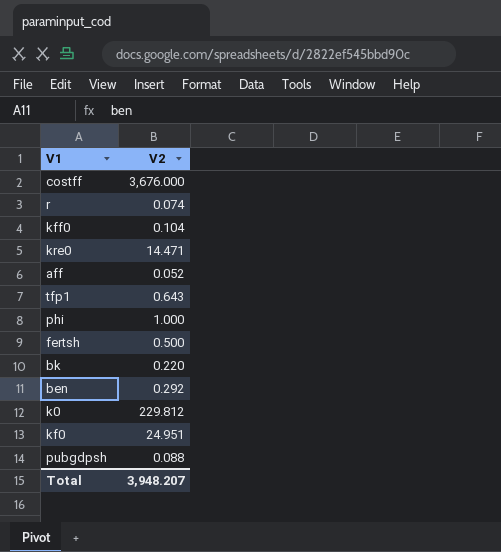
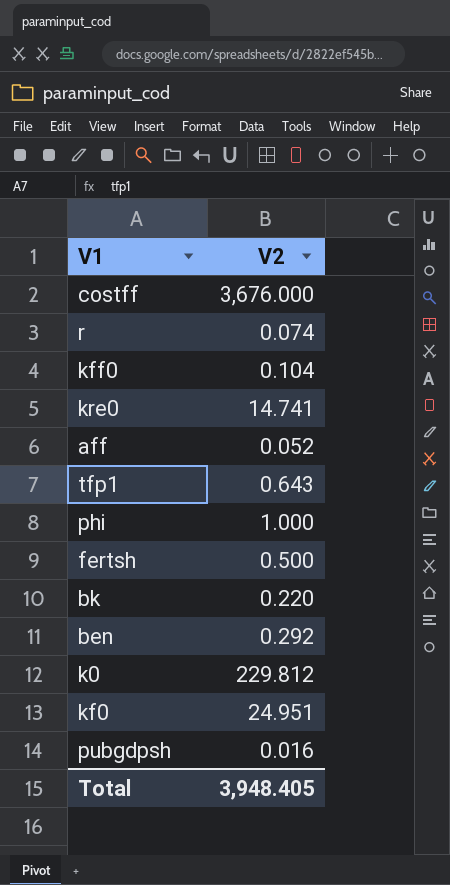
kre0 | V2: 14.471 -> 14.741
pubgdpsh | V2: 0.088 -> 0.016
Total | V2: 3,948.207 -> 3,948.405

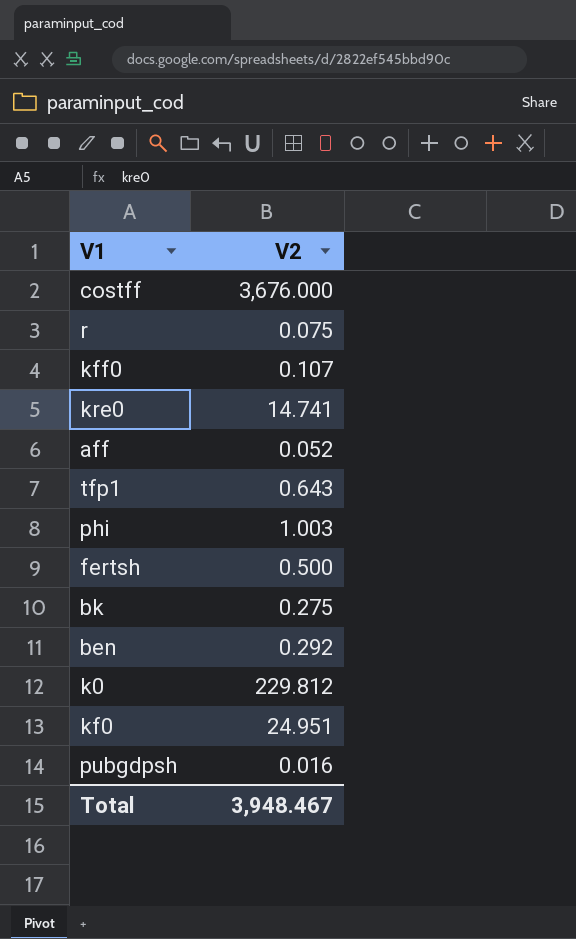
r | V2: 0.074 -> 0.075
kff0 | V2: 0.104 -> 0.107
phi | V2: 1.000 -> 1.003
bk | V2: 0.220 -> 0.275
Total | V2: 3,948.405 -> 3,948.467

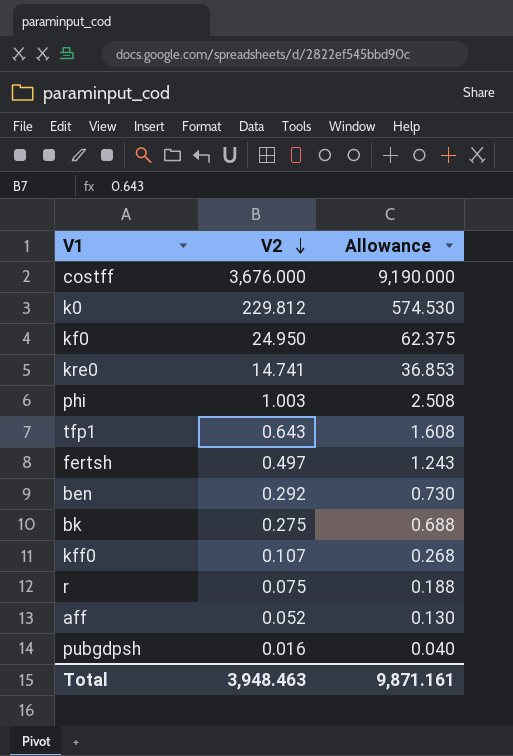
row order: none -> V2 descending
column Allowance | formula: none -> [V2] * 2.5
kf0 | V2: 24.951 -> 24.950
fertsh | V2: 0.500 -> 0.497
Total | V2: 3,948.467 -> 3,948.463

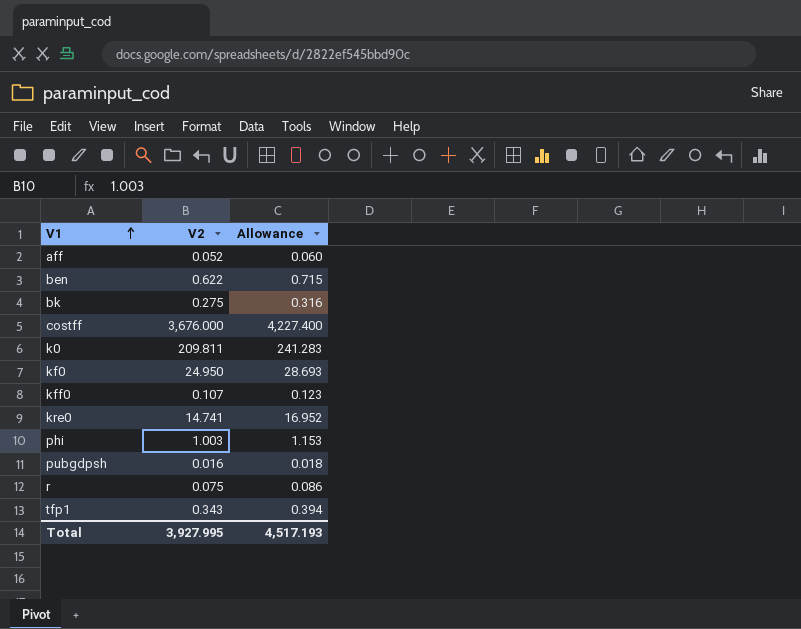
row order: V2 descending -> V1 ascending
column Allowance | formula: [V2] * 2.5 -> [V2] * 1.15
row fertsh: 0.497 | 1.243 -> none
ben | V2: 0.292 -> 0.622
k0 | V2: 229.812 -> 209.811
tfp1 | V2: 0.643 -> 0.343
Total | V2: 3,948.463 -> 3,927.995
Total | Allowance: 9,871.161 -> 4,517.193

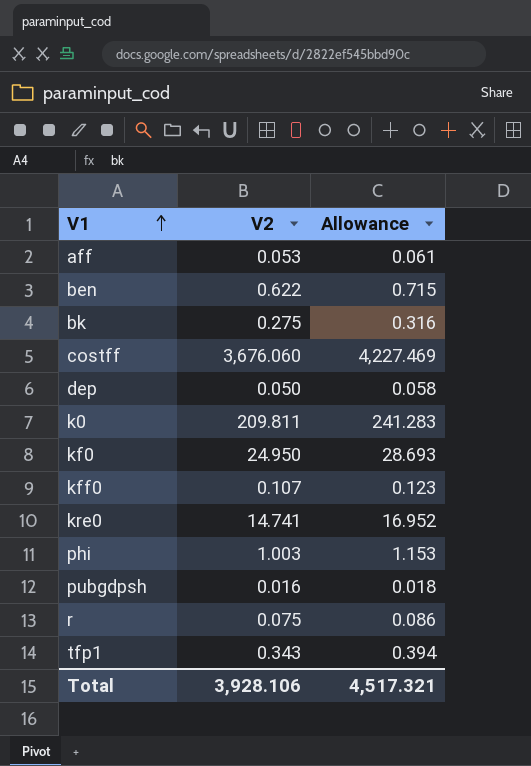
aff | V2: 0.052 -> 0.053
aff | Allowance: 0.060 -> 0.061
costff | V2: 3,676.000 -> 3,676.060
costff | Allowance: 4,227.400 -> 4,227.469
row dep: none -> 0.050 | 0.058
Total | V2: 3,927.995 -> 3,928.106
Total | Allowance: 4,517.193 -> 4,517.321

